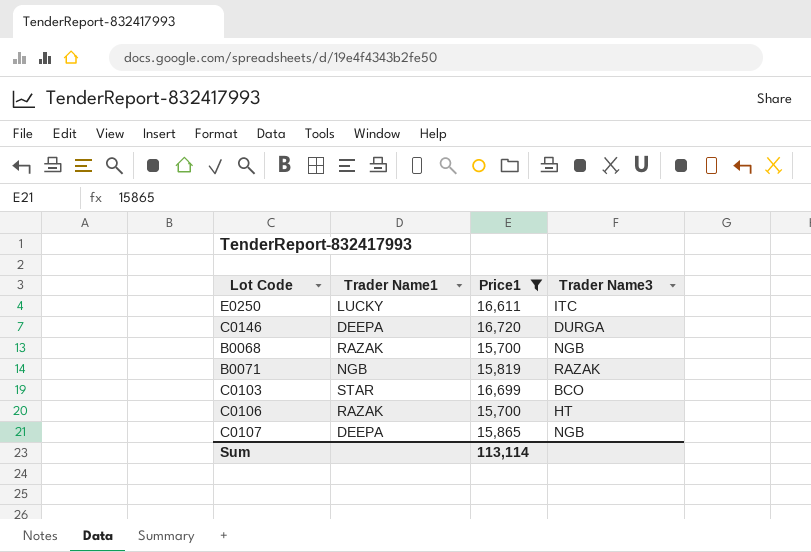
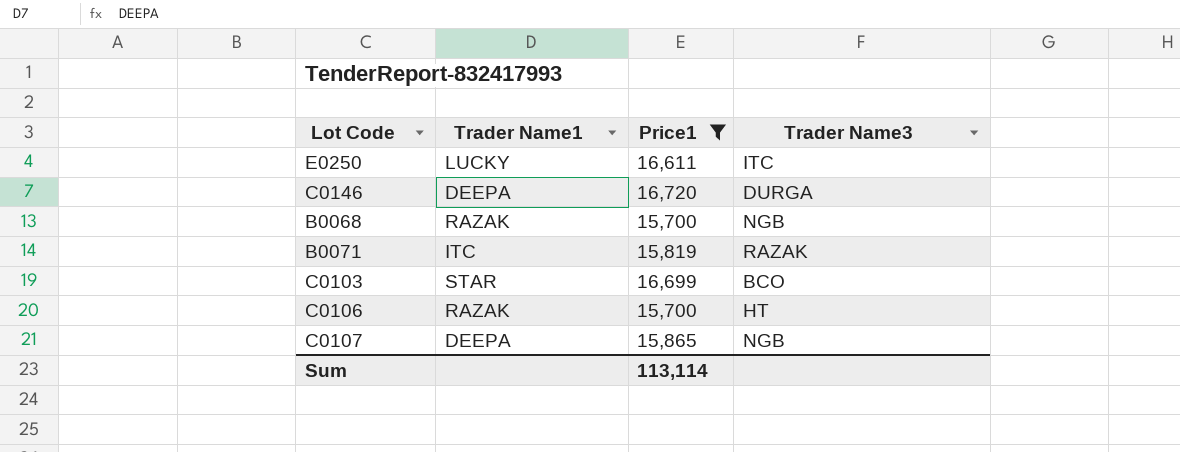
B0071 | Trader Name1: NGB -> ITC

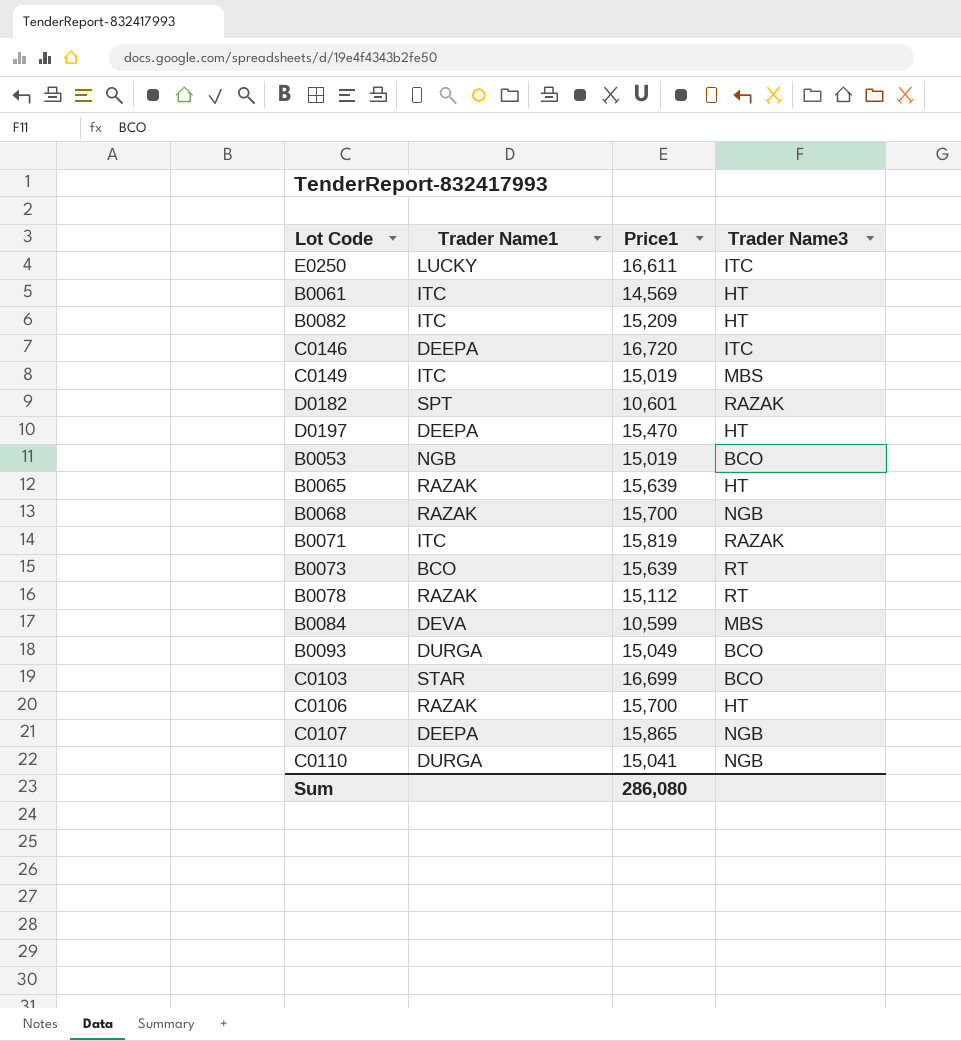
filter: Price1 >= 15,700 -> none
C0146 | Trader Name3: DURGA -> ITC
Sum | Price1: 113,114 -> 286,080

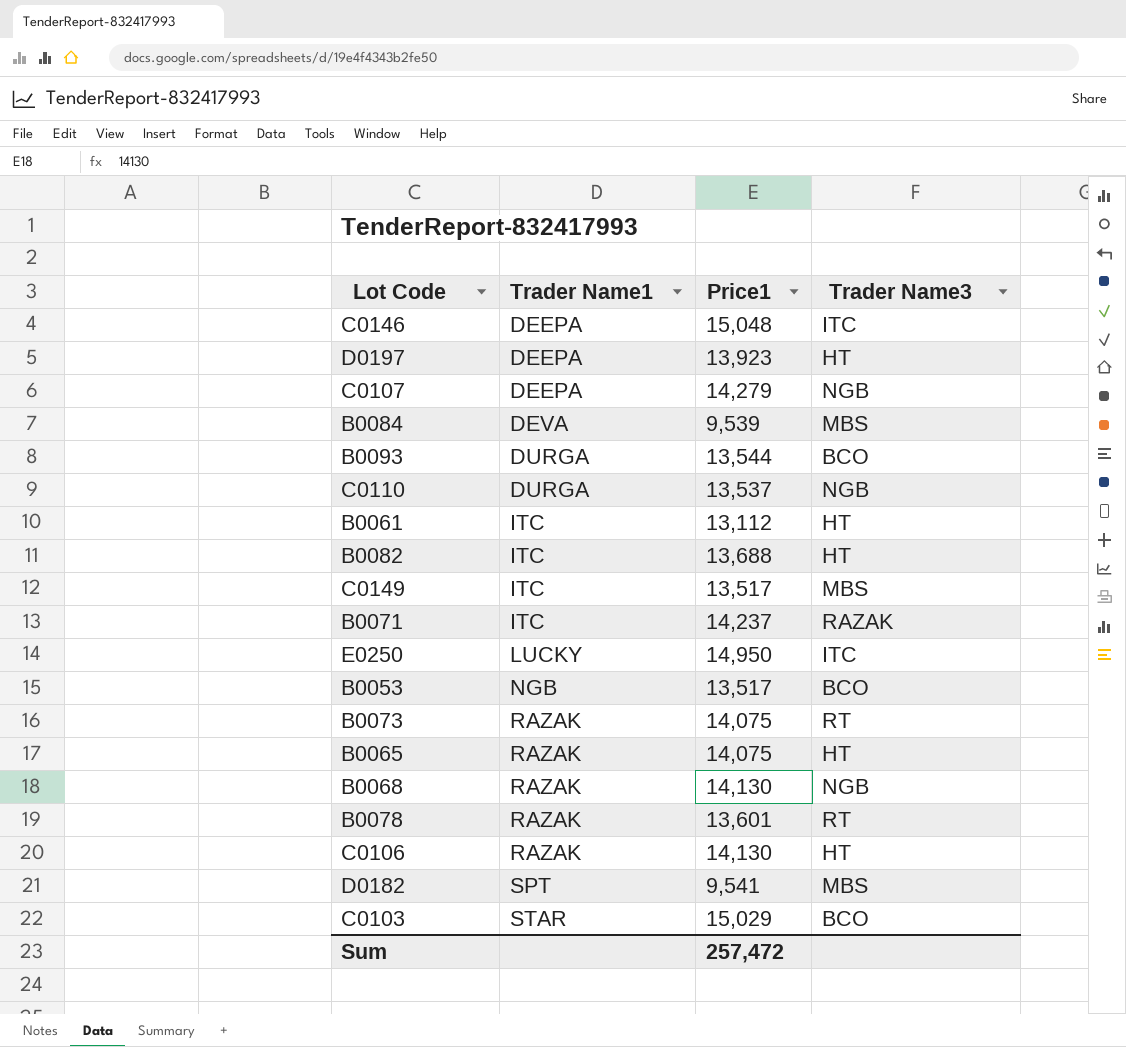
row order: none -> Trader Name1 ascending
C0146 | Price1: 16,720 -> 15,048
D0197 | Price1: 15,470 -> 13,923
C0107 | Price1: 15,865 -> 14,279
B0084 | Price1: 10,599 -> 9,539
B0093 | Price1: 15,049 -> 13,544
C0110 | Price1: 15,041 -> 13,537
B0061 | Price1: 14,569 -> 13,112
B0082 | Price1: 15,209 -> 13,688
C0149 | Price1: 15,019 -> 13,517
B0071 | Price1: 15,819 -> 14,237
E0250 | Price1: 16,611 -> 14,950
B0053 | Price1: 15,019 -> 13,517
B0073 | Trader Name1: BCO -> RAZAK
B0073 | Price1: 15,639 -> 14,075
B0065 | Price1: 15,639 -> 14,075
B0068 | Price1: 15,700 -> 14,130
B0078 | Price1: 15,112 -> 13,601
C0106 | Price1: 15,700 -> 14,130
D0182 | Price1: 10,601 -> 9,541
D0182 | Trader Name3: RAZAK -> MBS
C0103 | Price1: 16,699 -> 15,029
Sum | Price1: 286,080 -> 257,472

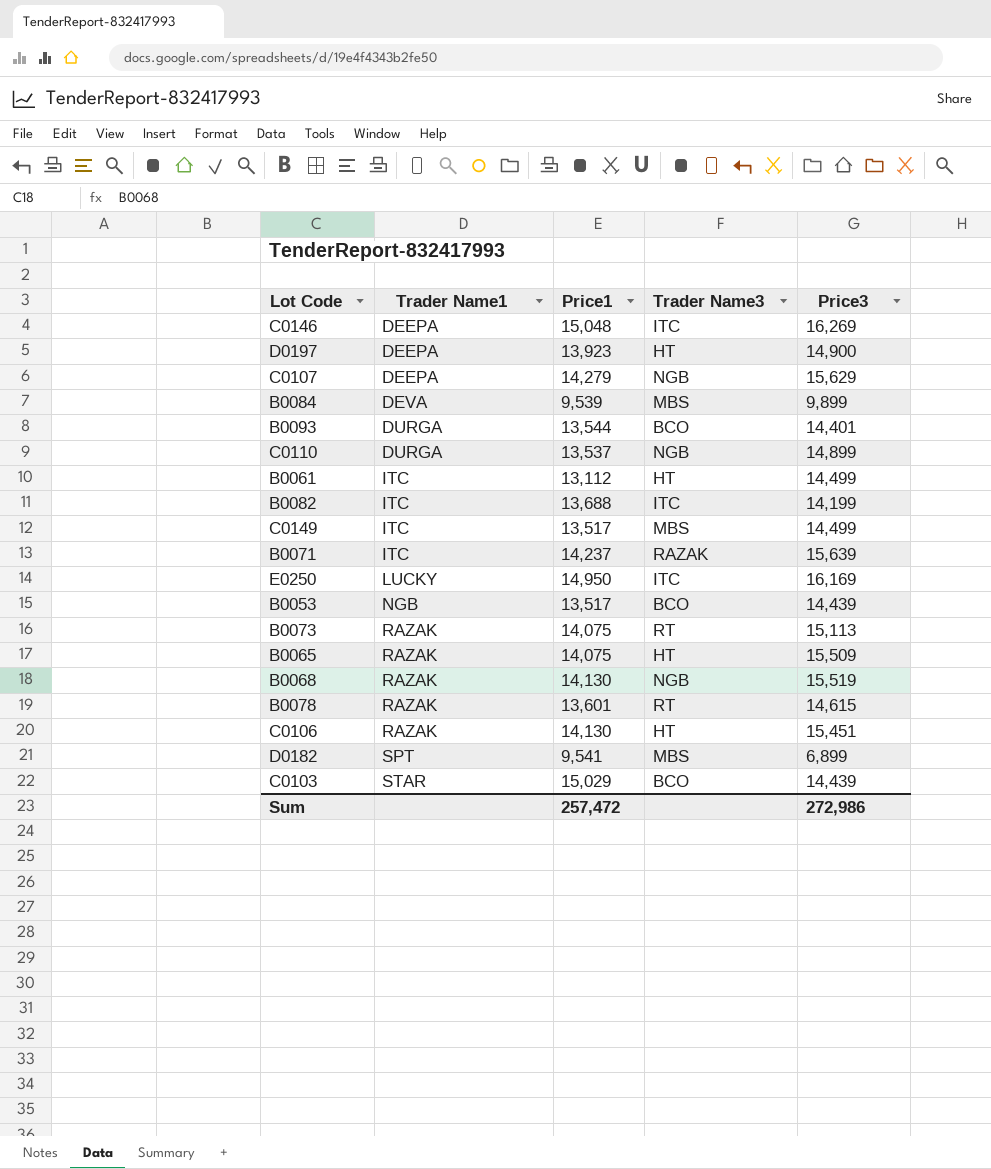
column Price3 | position: none -> 5
B0082 | Trader Name3: HT -> ITC

